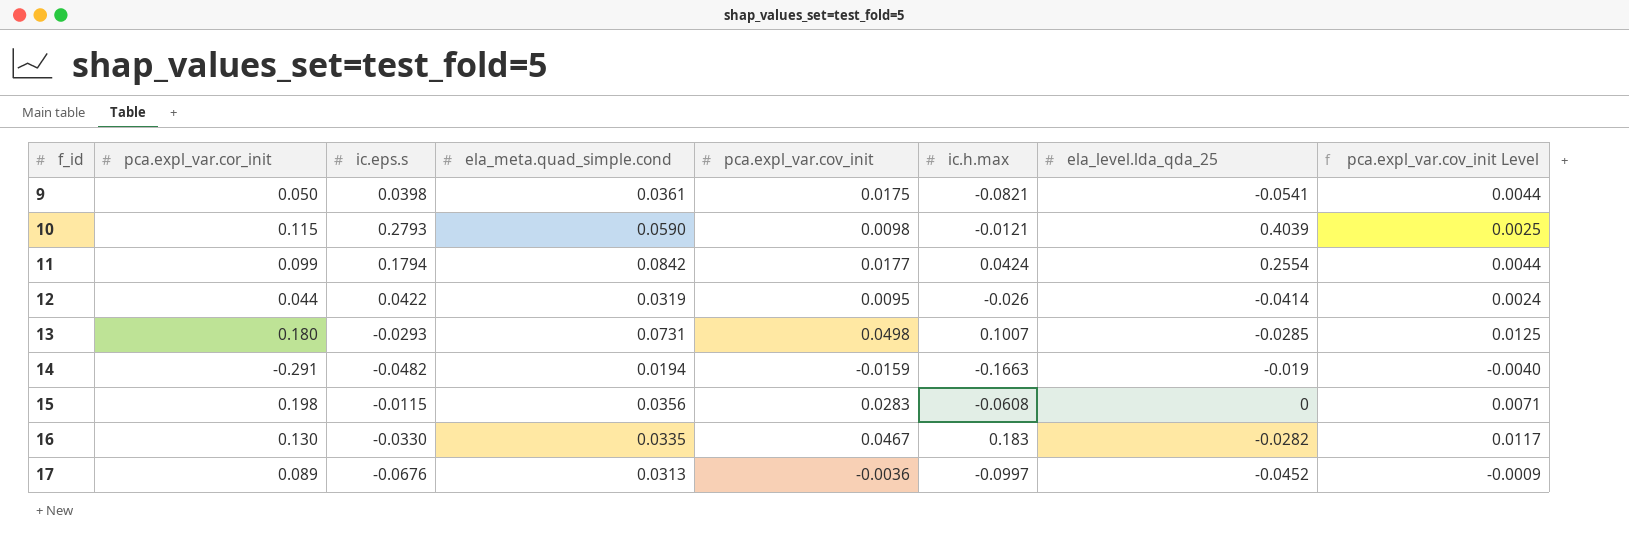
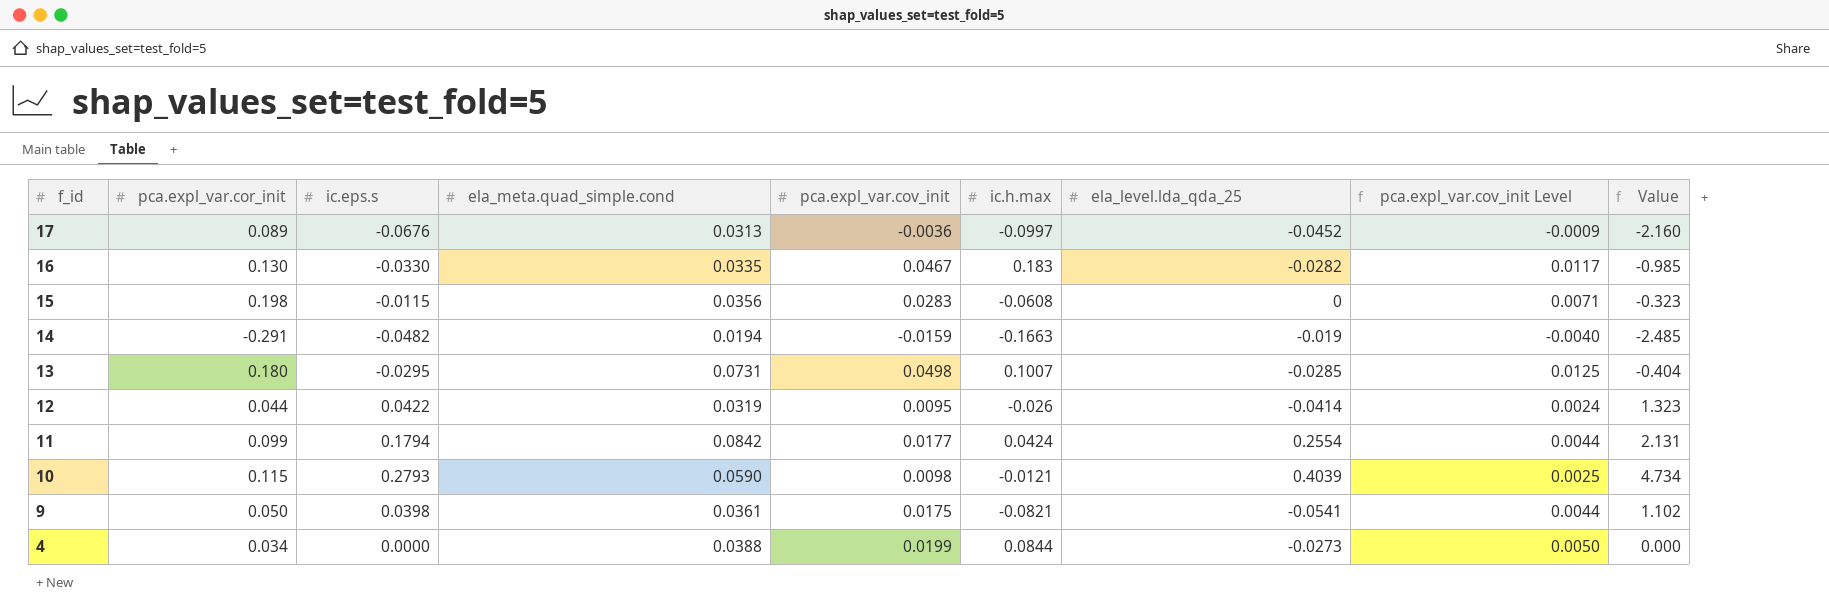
row order: f_id ascending -> f_id descending
column Value | formula: none -> [ic.eps.s] / [ela_meta.quad_simple.cond]
13 | ic.eps.s: -0.0293 -> -0.0295
row 4: none -> 0.034 | 0.0000 | 0.0388 | 0.0199 | 0.0844 | -0.0273 | 0.0050 | 0.000

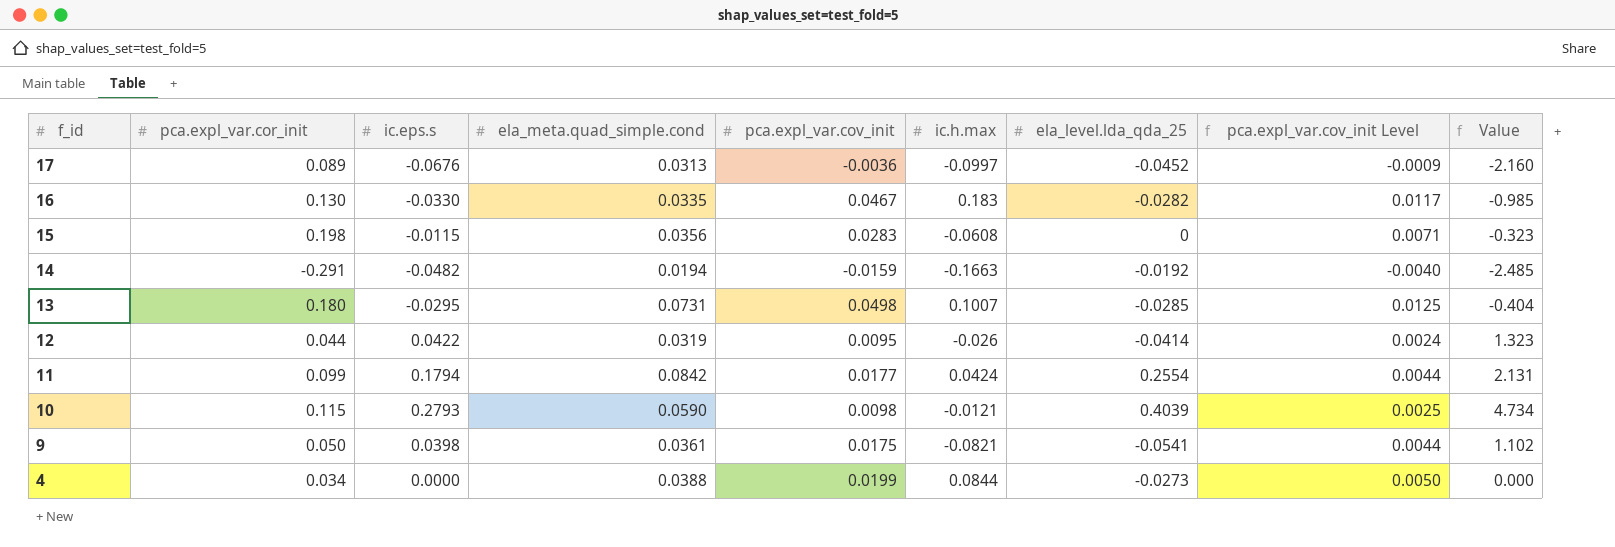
14 | ela_level.lda_qda_25: -0.019 -> -0.0192

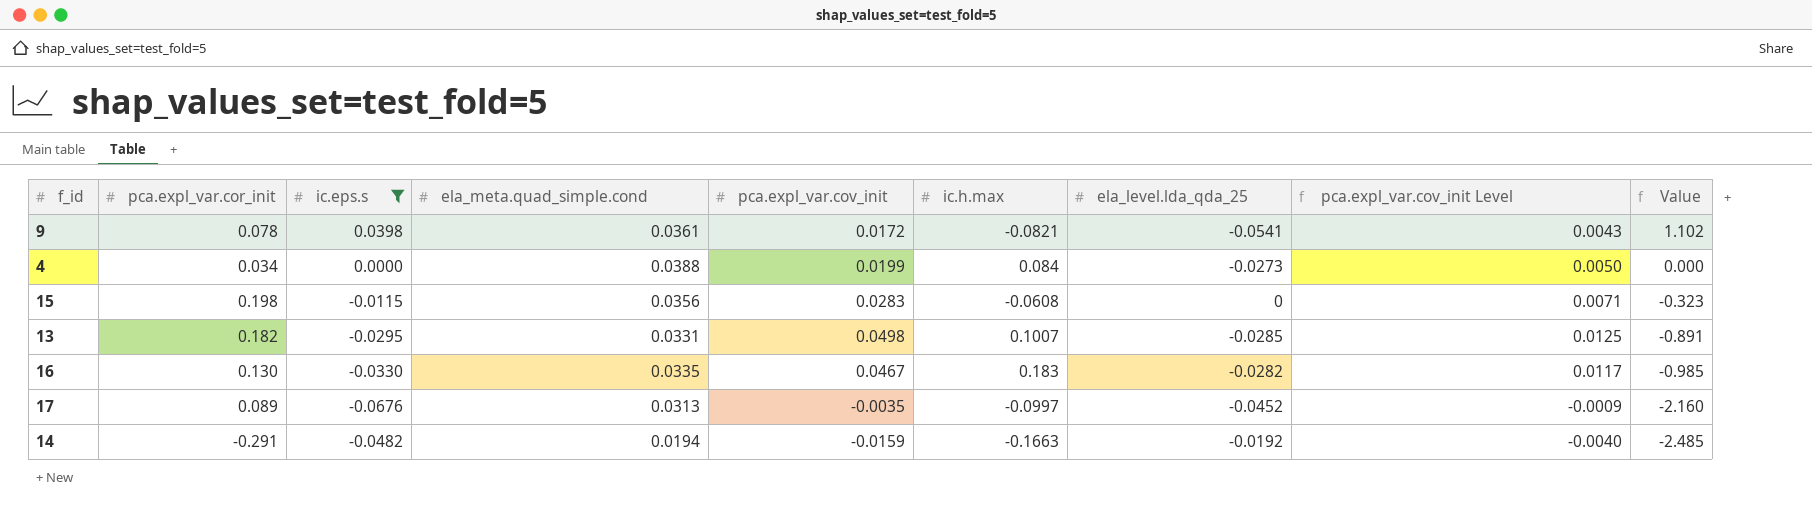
filter: none -> ic.eps.s <= 0.0398
row order: f_id descending -> Value descending
9 | pca.expl_var.cor_init: 0.050 -> 0.078
9 | pca.expl_var.cov_init: 0.0175 -> 0.0172
9 | pca.expl_var.cov_init Level: 0.0044 -> 0.0043
4 | ic.h.max: 0.0844 -> 0.084
13 | pca.expl_var.cor_init: 0.180 -> 0.182
13 | ela_meta.quad_simple.cond: 0.0731 -> 0.0331
13 | Value: -0.404 -> -0.891
17 | pca.expl_var.cov_init: -0.0036 -> -0.0035

